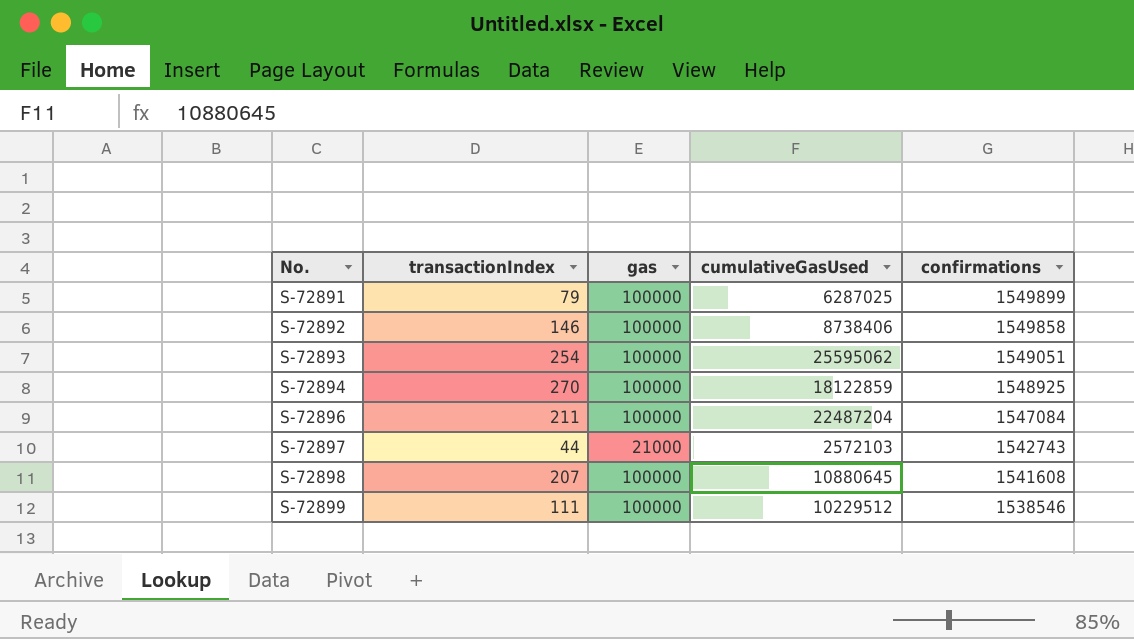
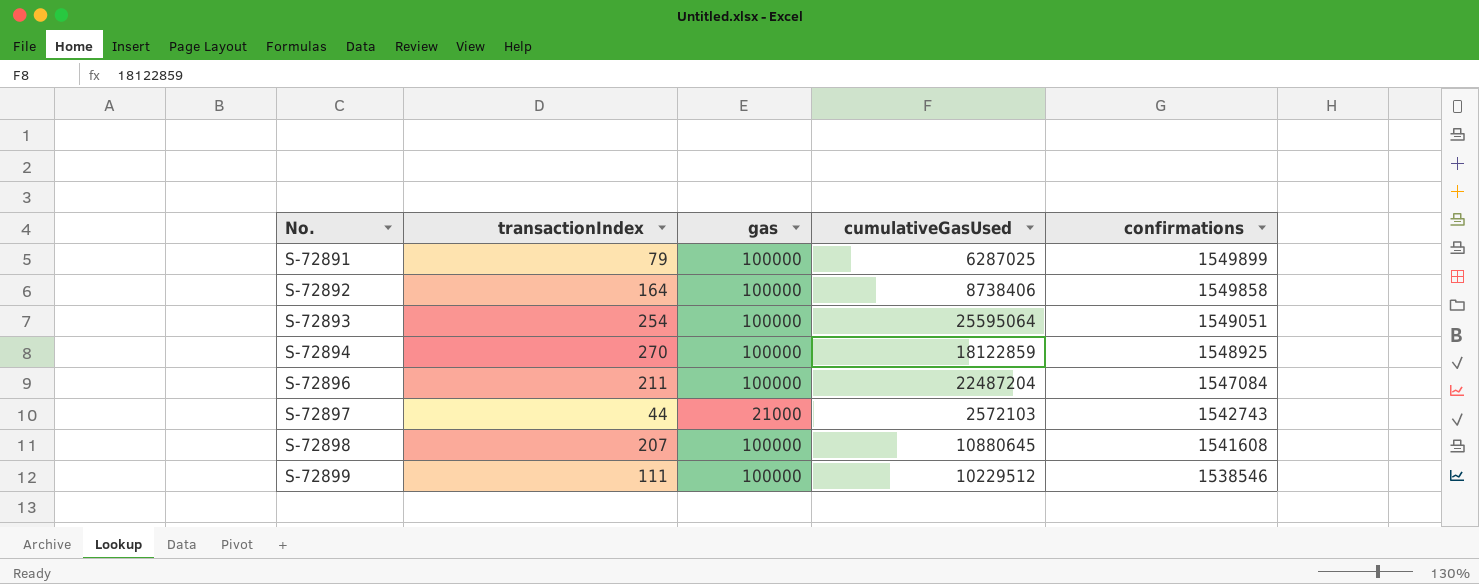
S-72892 | transactionIndex: 146 -> 164
S-72893 | cumulativeGasUsed: 25595062 -> 25595064

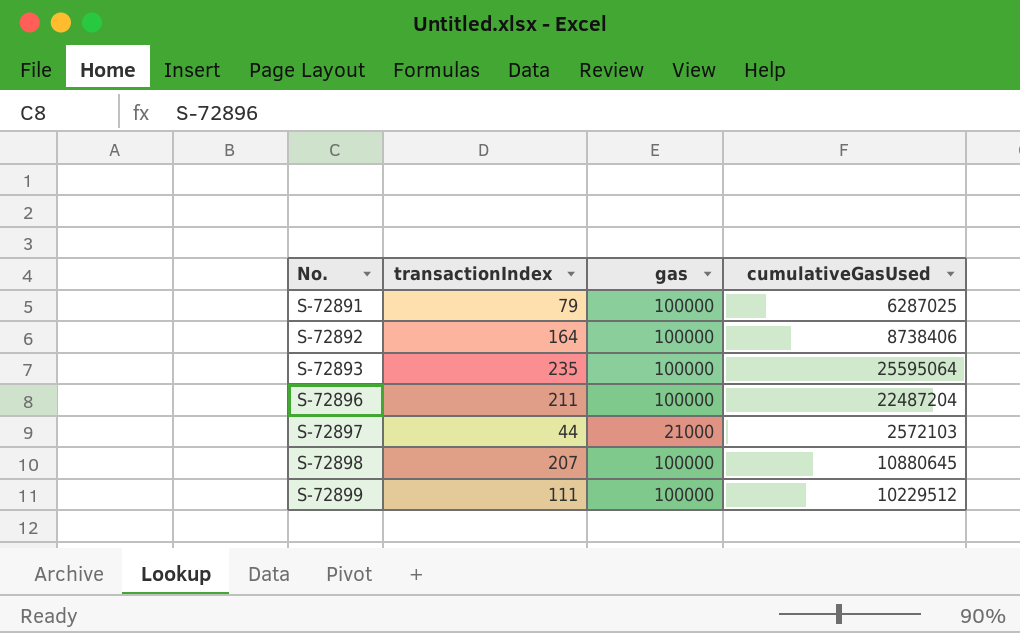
column confirmations | position: 5 -> none
row S-72894: 270 | 100000 | 18122859 | 1548925 -> none
S-72893 | transactionIndex: 254 -> 235

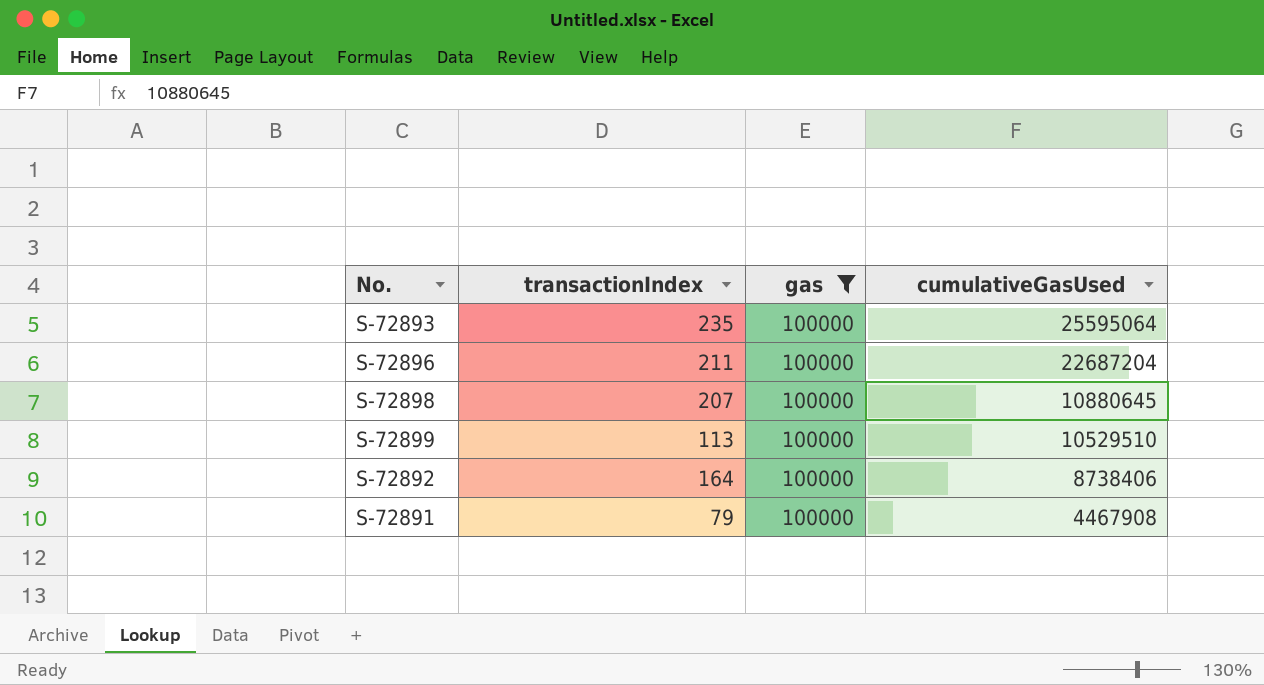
filter: none -> gas = 100000
row order: No. ascending -> cumulativeGasUsed descending
S-72896 | cumulativeGasUsed: 22487204 -> 22687204
S-72899 | transactionIndex: 111 -> 113
S-72899 | cumulativeGasUsed: 10229512 -> 10529510
S-72891 | cumulativeGasUsed: 6287025 -> 4467908

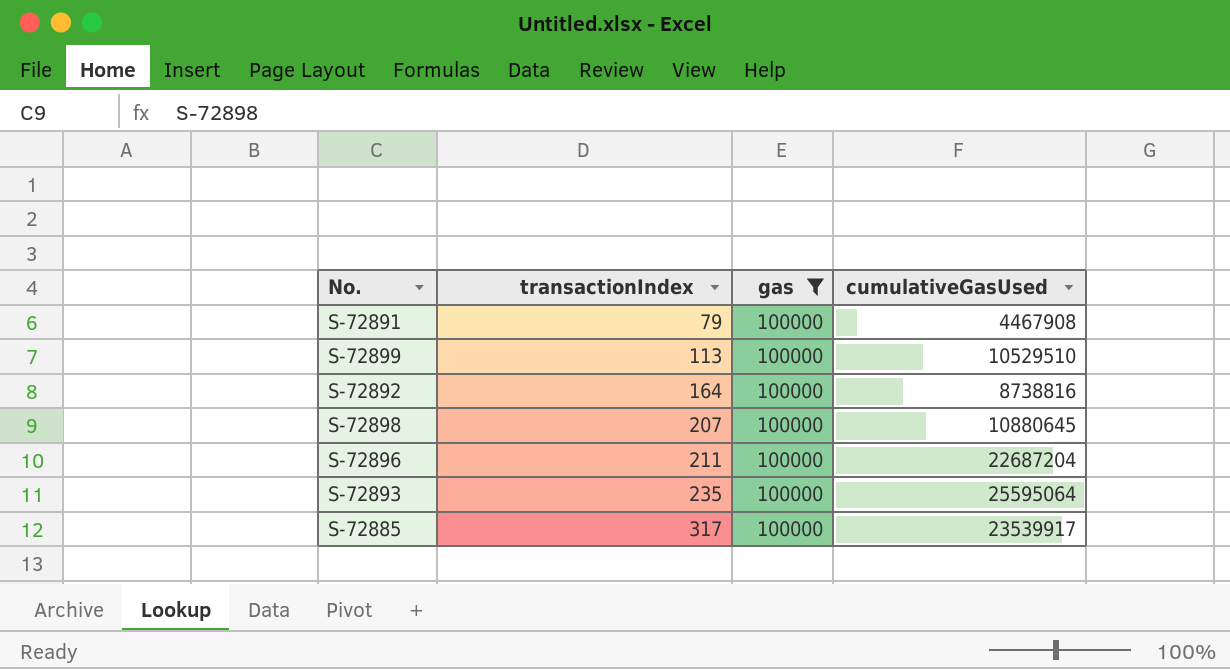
row order: cumulativeGasUsed descending -> transactionIndex ascending
S-72892 | cumulativeGasUsed: 8738406 -> 8738816
row S-72885: none -> 317 | 100000 | 23539917

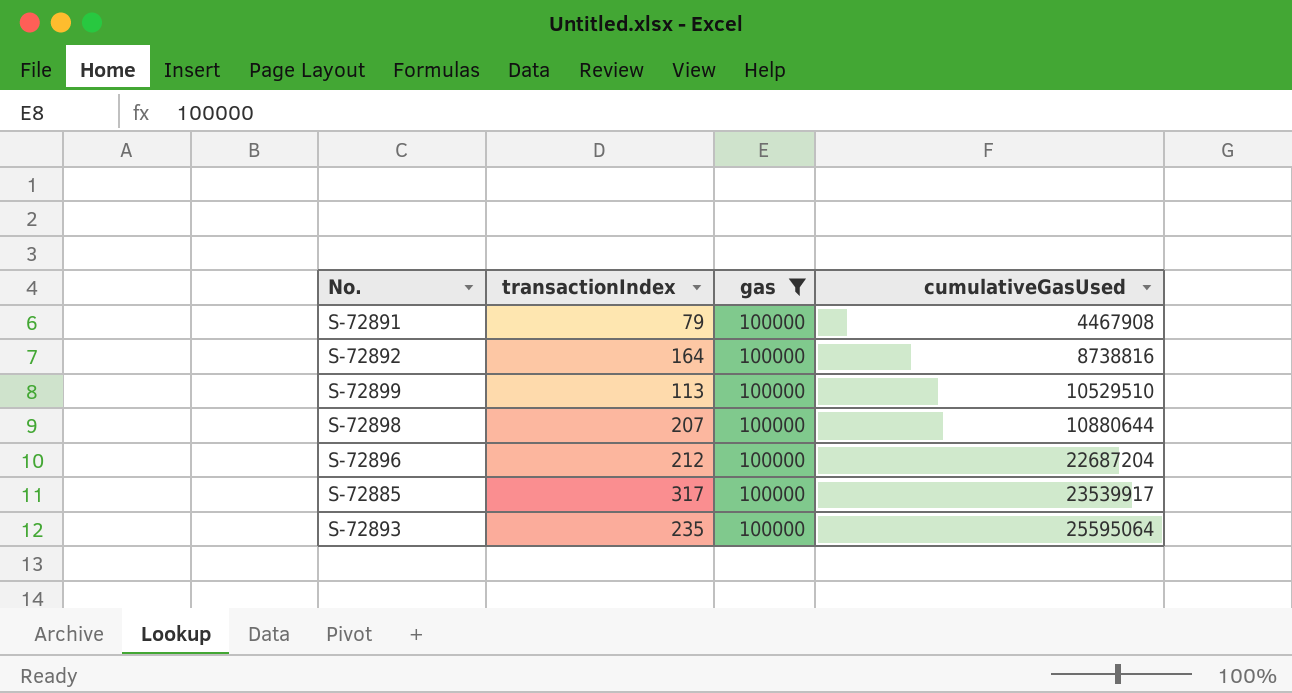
row order: transactionIndex ascending -> cumulativeGasUsed ascending
S-72898 | cumulativeGasUsed: 10880645 -> 10880644
S-72896 | transactionIndex: 211 -> 212

